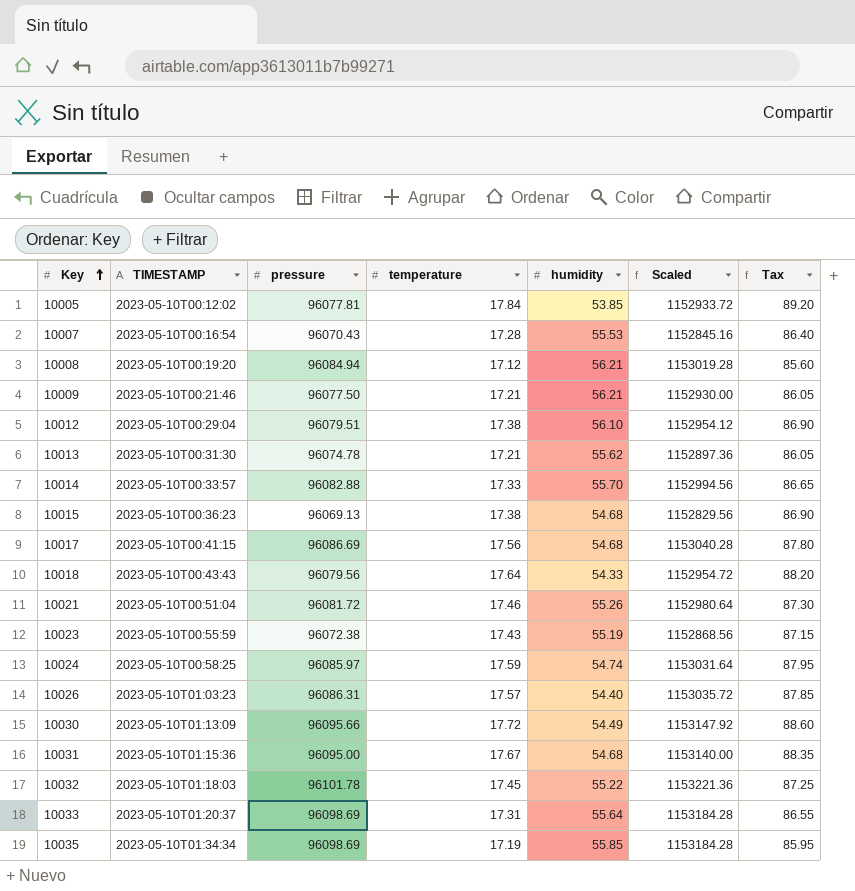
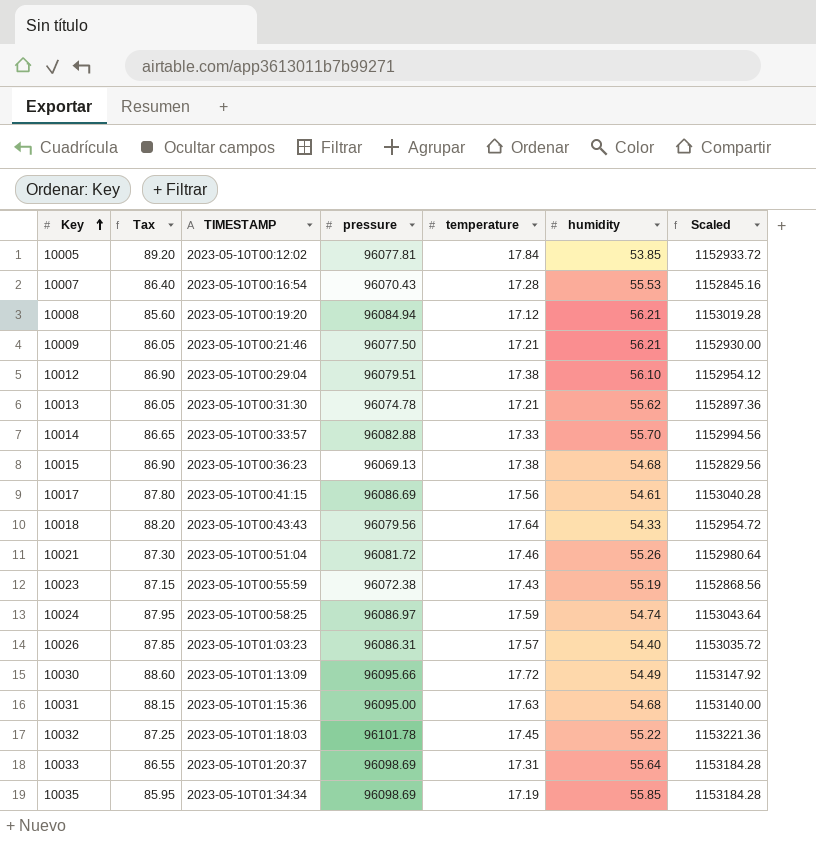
column Tax | position: 7 -> 2
10017 | humidity: 54.68 -> 54.61
10024 | pressure: 96085.97 -> 96086.97
10024 | Scaled: 1153031.64 -> 1153043.64
10031 | Tax: 88.35 -> 88.15
10031 | temperature: 17.67 -> 17.63

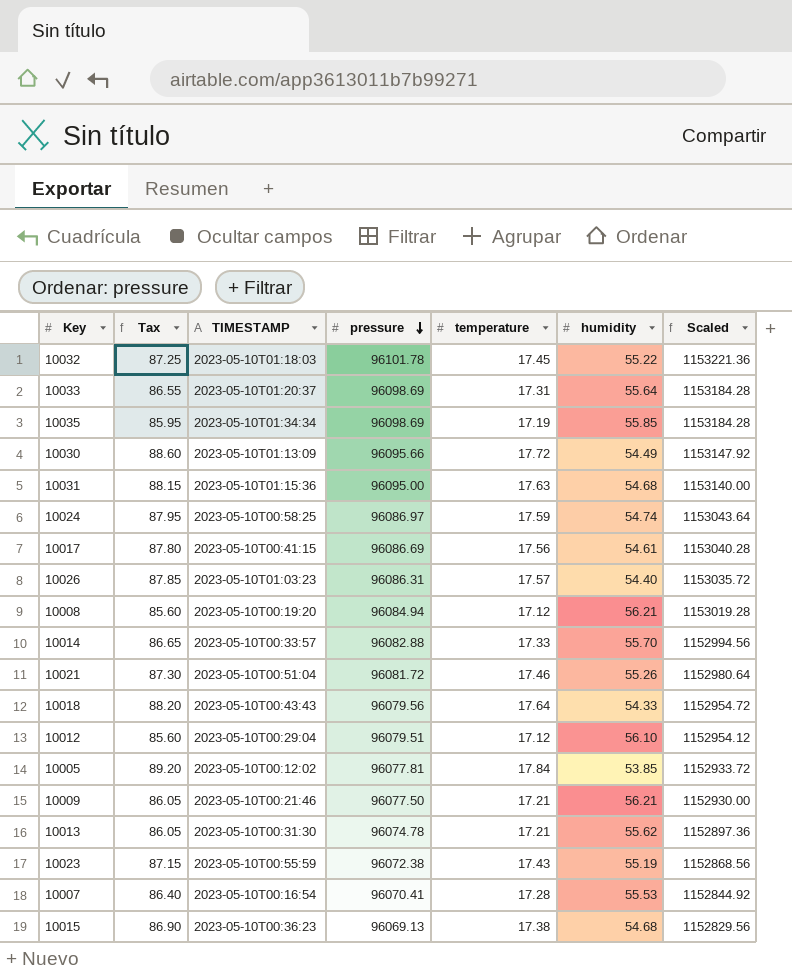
row order: Key ascending -> pressure descending
10012 | Tax: 86.90 -> 85.60
10012 | temperature: 17.38 -> 17.12
10007 | pressure: 96070.43 -> 96070.41
10007 | Scaled: 1152845.16 -> 1152844.92

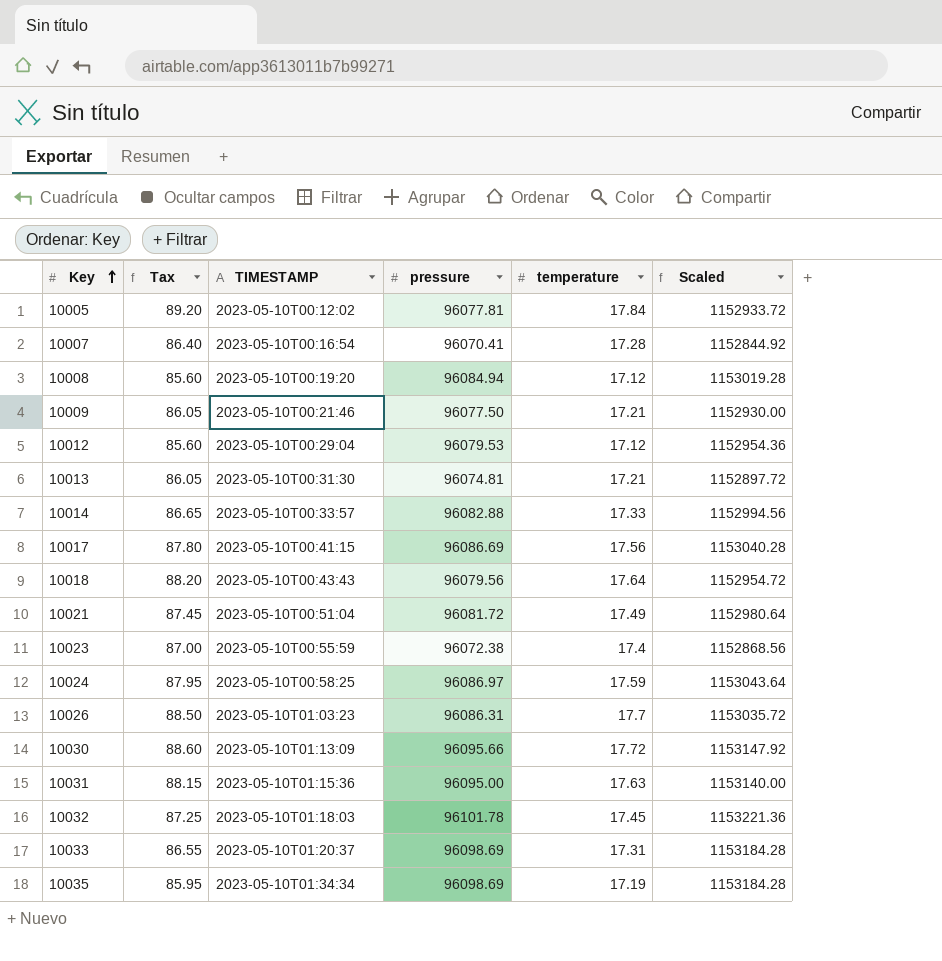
row order: pressure descending -> Key ascending
column humidity | position: 6 -> none
row 10015: 86.90 | 2023-05-10T00:36:23 | 96069.13 | 17.38 | 54.68 | 1152829.56 -> none
10012 | pressure: 96079.51 -> 96079.53
10012 | Scaled: 1152954.12 -> 1152954.36
10013 | pressure: 96074.78 -> 96074.81
10013 | Scaled: 1152897.36 -> 1152897.72
10021 | Tax: 87.30 -> 87.45
10021 | temperature: 17.46 -> 17.49
10023 | Tax: 87.15 -> 87.00
10023 | temperature: 17.43 -> 17.4
10026 | Tax: 87.85 -> 88.50
10026 | temperature: 17.57 -> 17.7

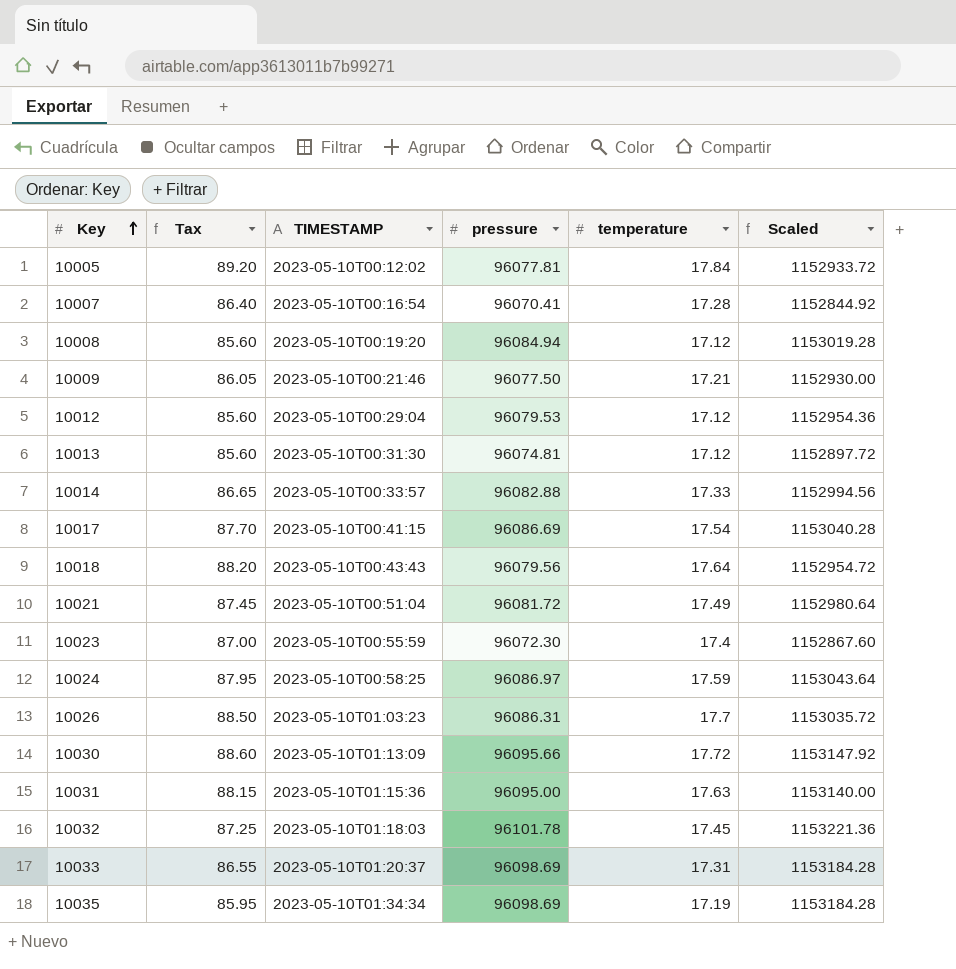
10013 | Tax: 86.05 -> 85.60
10013 | temperature: 17.21 -> 17.12
10017 | Tax: 87.80 -> 87.70
10017 | temperature: 17.56 -> 17.54
10023 | pressure: 96072.38 -> 96072.30
10023 | Scaled: 1152868.56 -> 1152867.60

